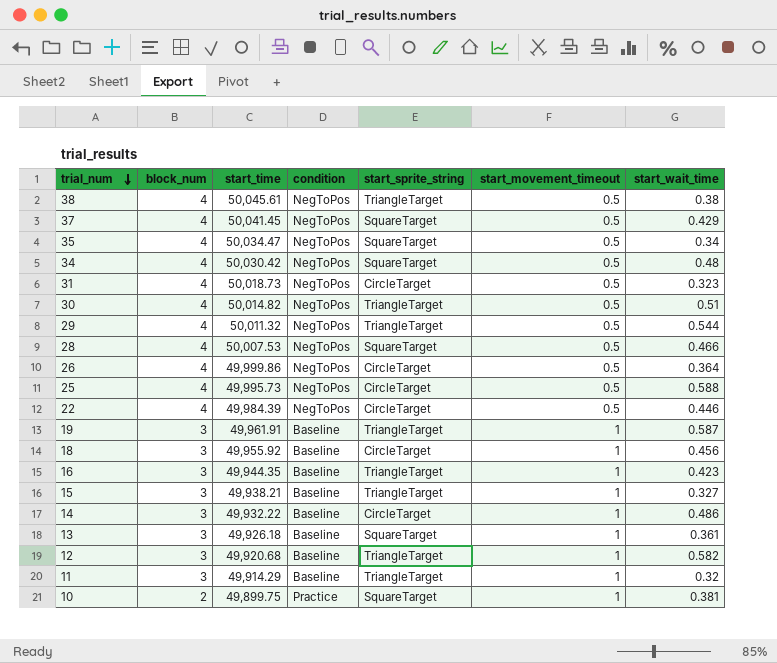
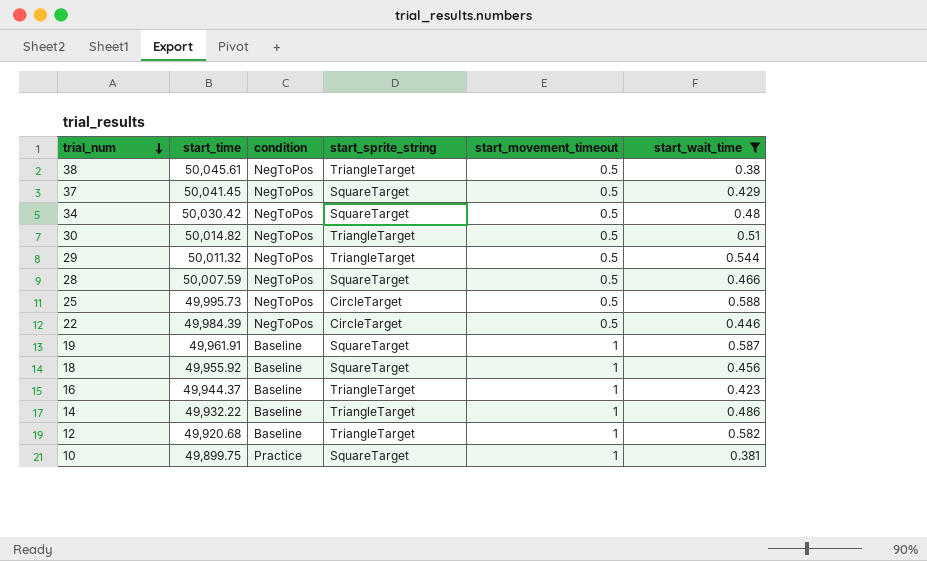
filter: none -> start_wait_time >= 0.38
column block_num | position: 2 -> none
28 | start_time: 50,007.53 -> 50,007.59
19 | start_sprite_string: TriangleTarget -> SquareTarget
18 | start_sprite_string: CircleTarget -> SquareTarget
16 | start_time: 49,944.35 -> 49,944.37
14 | start_sprite_string: CircleTarget -> TriangleTarget

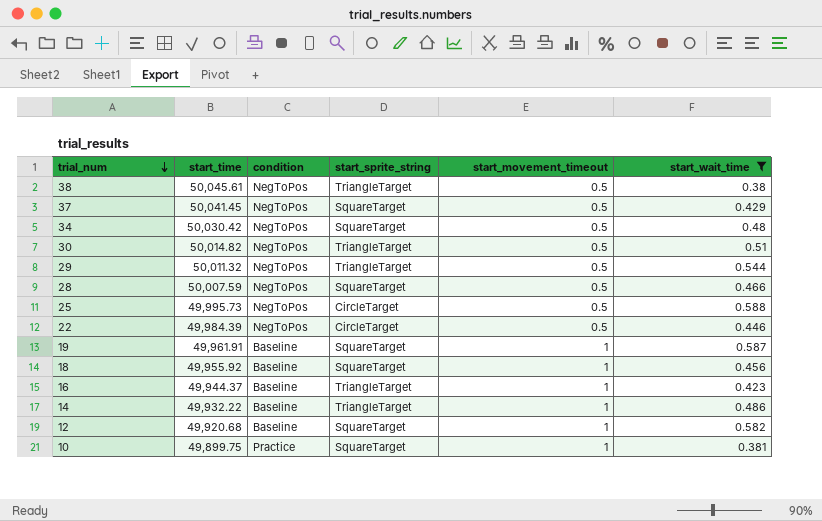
12 | start_sprite_string: TriangleTarget -> SquareTarget

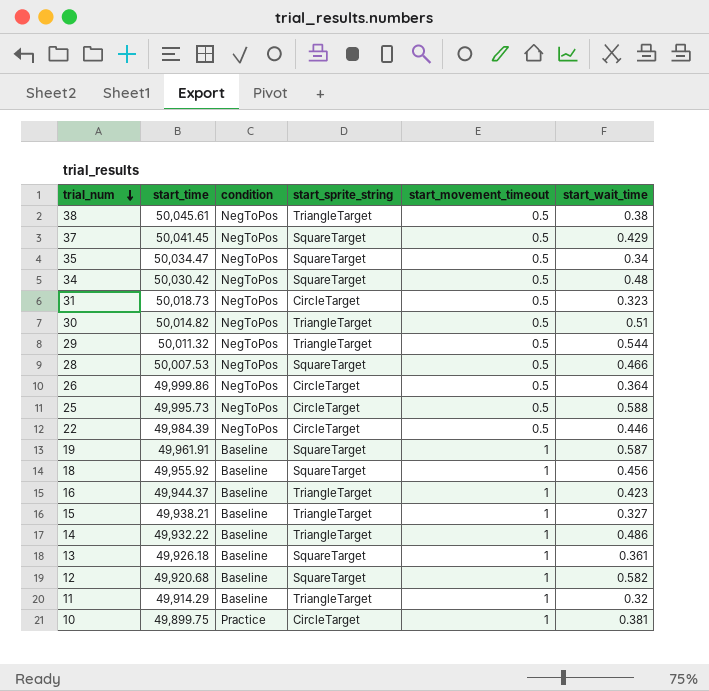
filter: start_wait_time >= 0.38 -> none
28 | start_time: 50,007.59 -> 50,007.53
10 | start_sprite_string: SquareTarget -> CircleTarget

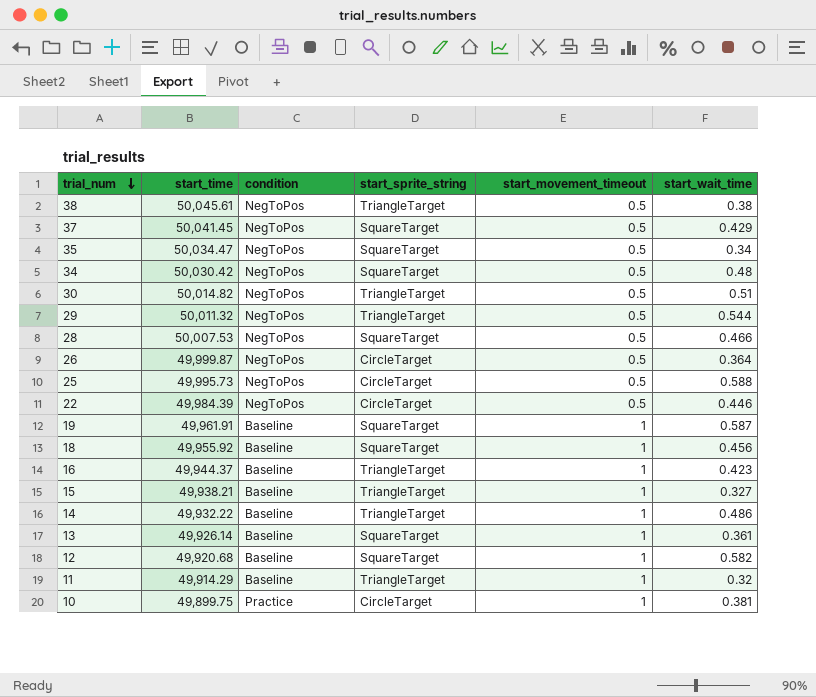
row 31: 50,018.73 | NegToPos | CircleTarget | 0.5 | 0.323 -> none
26 | start_time: 49,999.86 -> 49,999.87
13 | start_time: 49,926.18 -> 49,926.14

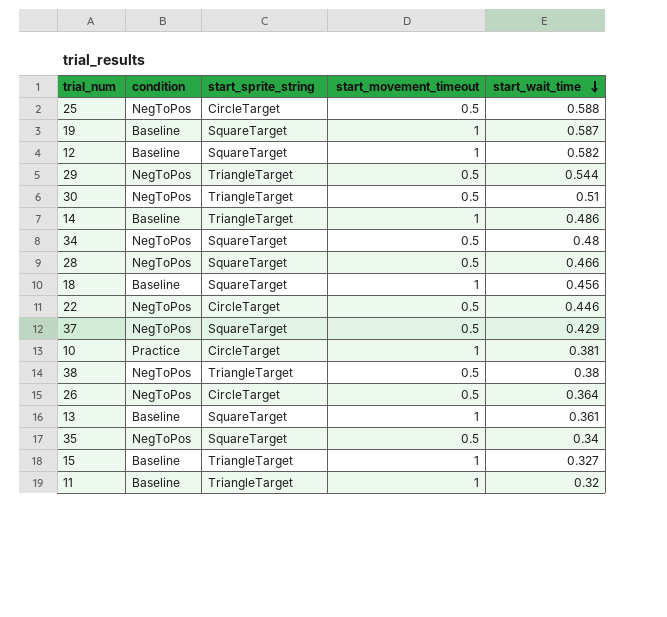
row order: trial_num descending -> start_wait_time descending
column start_time | position: 2 -> none
row 16: 49,944.37 | Baseline | TriangleTarget | 1 | 0.423 -> none

